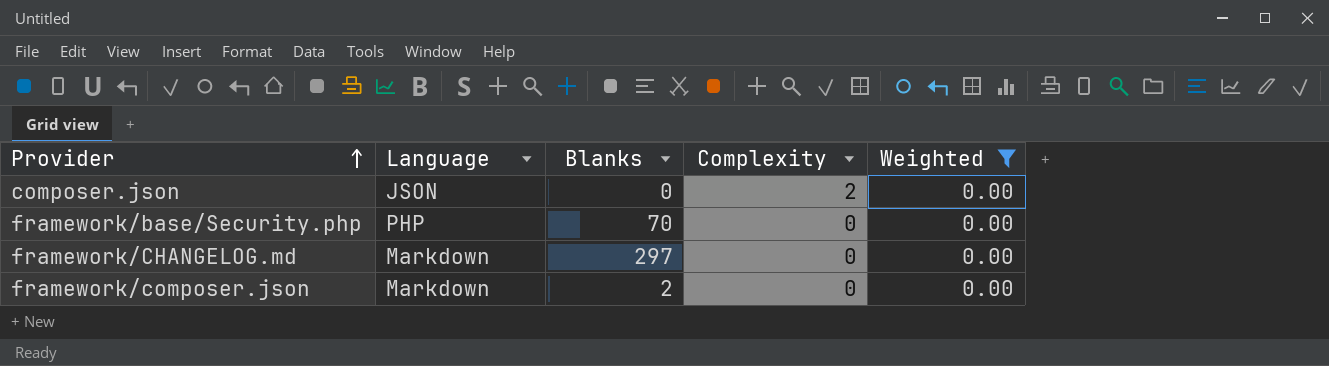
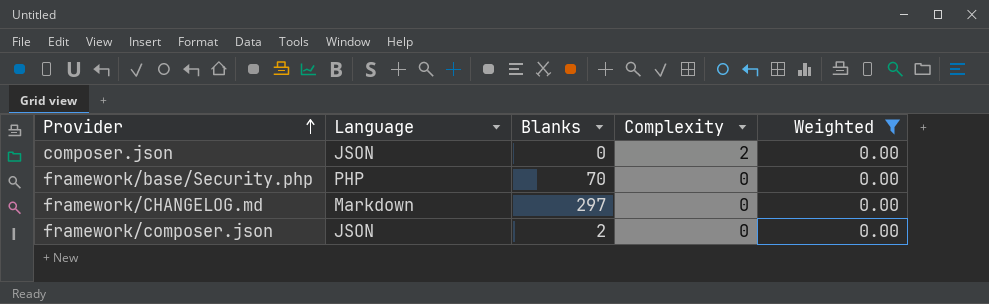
framework/composer.json | Language: Markdown -> JSON

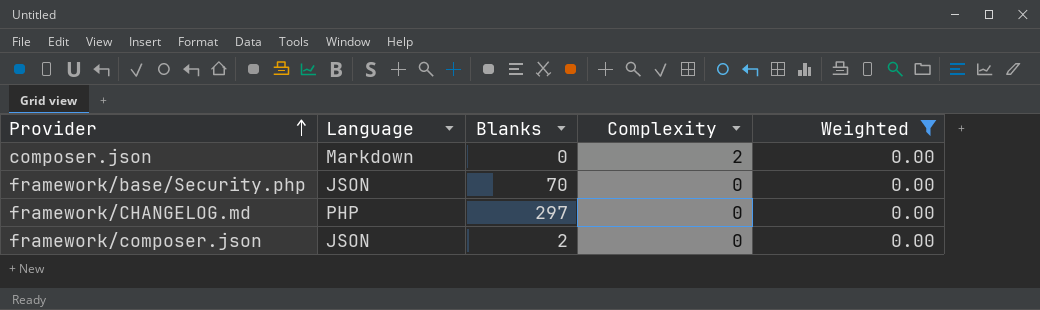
composer.json | Language: JSON -> Markdown
framework/base/Security.php | Language: PHP -> JSON
framework/CHANGELOG.md | Language: Markdown -> PHP

